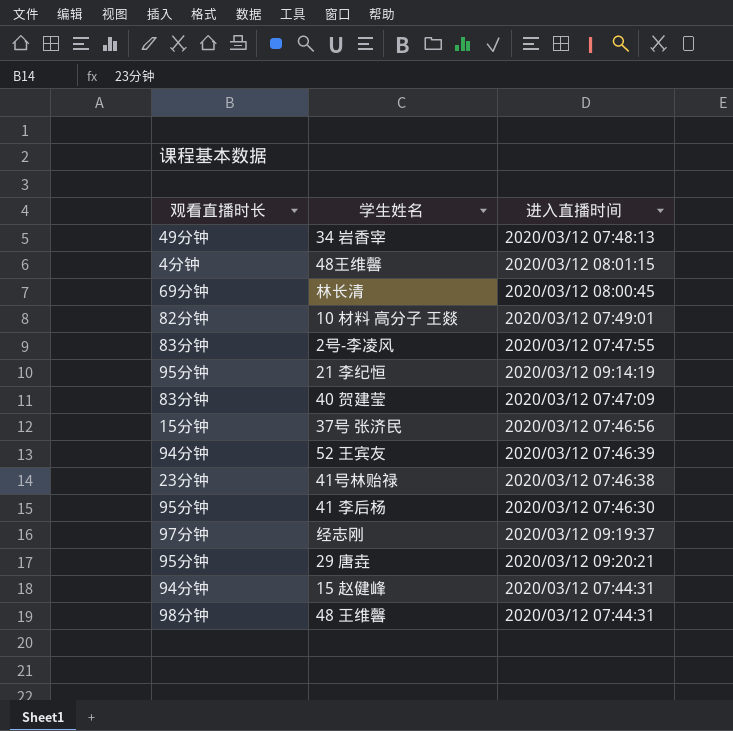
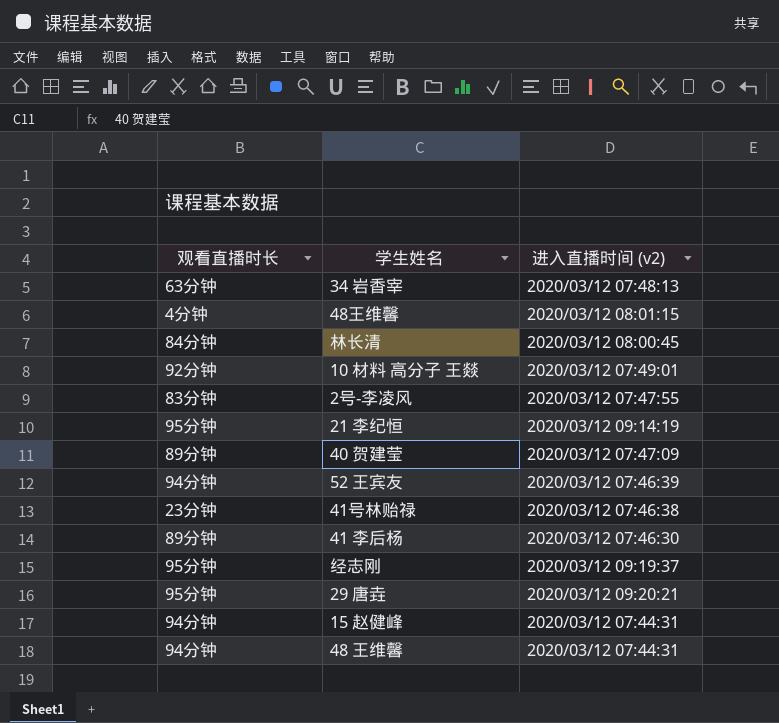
column name: 进入直播时间 -> 进入直播时间 (v2)
row 37号 张济民: 15分钟 | 2020/03/12 07:46:56 -> none
34 岩香宰 | 观看直播时长: 49分钟 -> 63分钟
林长清 | 观看直播时长: 69分钟 -> 84分钟
10 材料 高分子 王燚 | 观看直播时长: 82分钟 -> 92分钟
40 贺建莹 | 观看直播时长: 83分钟 -> 89分钟
41 李后杨 | 观看直播时长: 95分钟 -> 89分钟
经志刚 | 观看直播时长: 97分钟 -> 95分钟
48 王维馨 | 观看直播时长: 98分钟 -> 94分钟

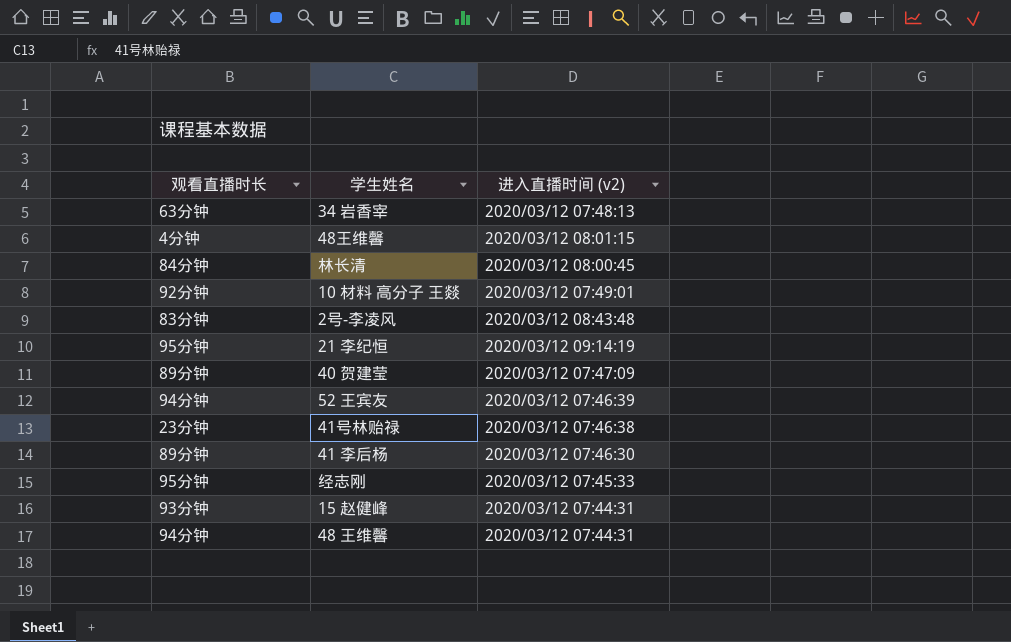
row 29 唐垚: 95分钟 | 2020/03/12 09:20:21 -> none
2号-李凌风 | 进入直播时间 (v2): 2020/03/12 07:47:55 -> 2020/03/12 08:43:48
经志刚 | 进入直播时间 (v2): 2020/03/12 09:19:37 -> 2020/03/12 07:45:33
15 赵健峰 | 观看直播时长: 94分钟 -> 93分钟

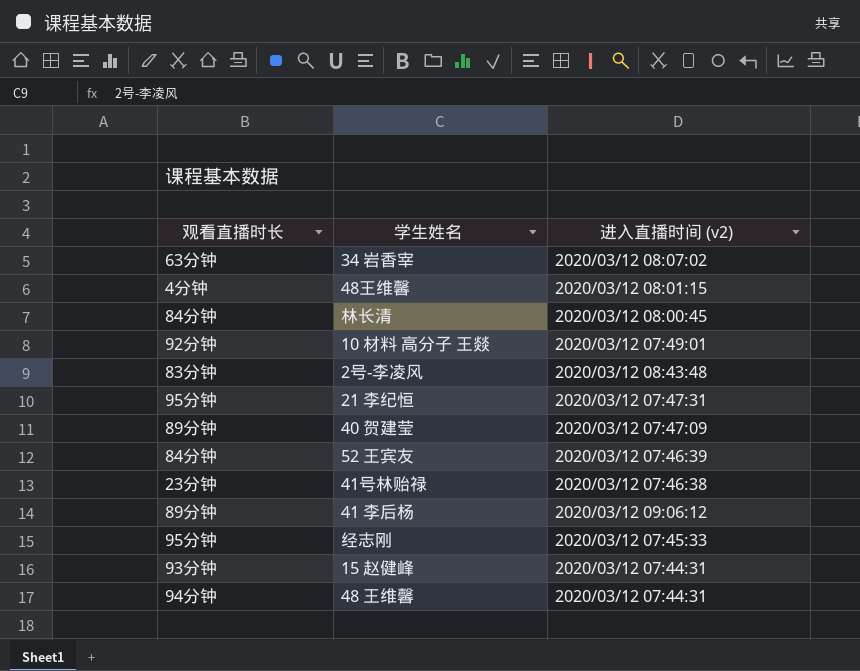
34 岩香宰 | 进入直播时间 (v2): 2020/03/12 07:48:13 -> 2020/03/12 08:07:02
21 李纪恒 | 进入直播时间 (v2): 2020/03/12 09:14:19 -> 2020/03/12 07:47:31
52 王宾友 | 观看直播时长: 94分钟 -> 84分钟
41 李后杨 | 进入直播时间 (v2): 2020/03/12 07:46:30 -> 2020/03/12 09:06:12

